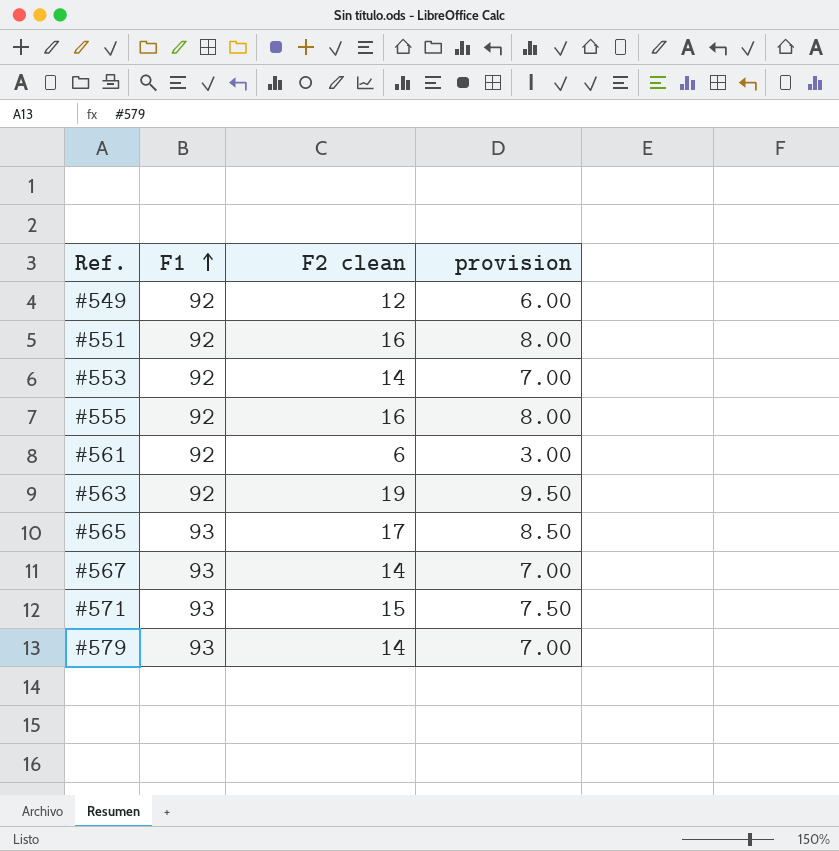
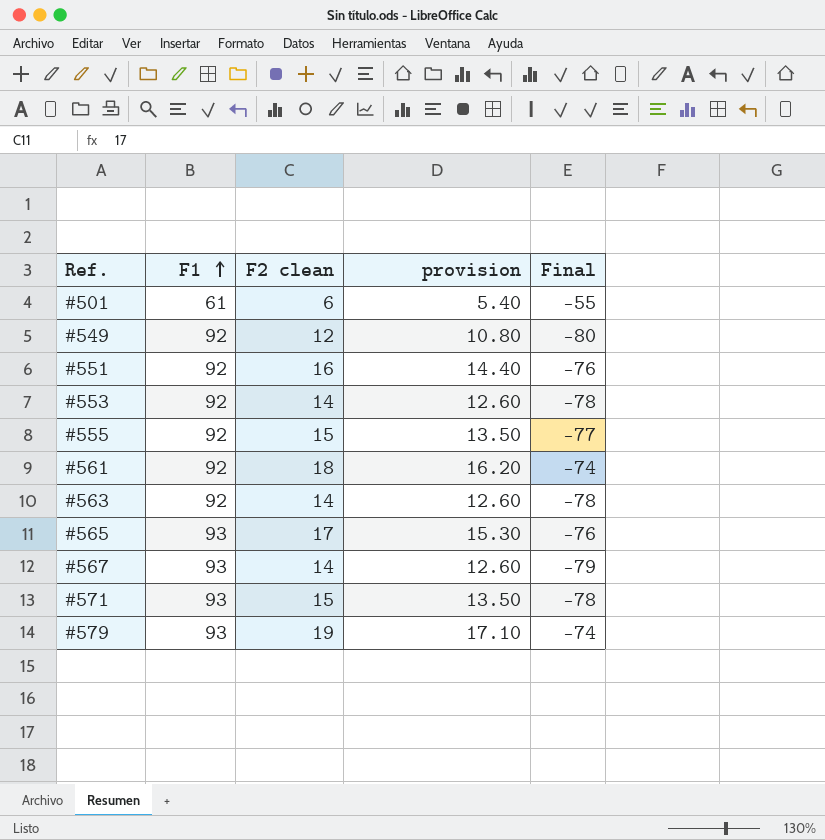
column provision | formula: [F2 clean] * 0.5 -> [F2 clean] * 0.9
column Final | formula: none -> [F2 clean] - [F1]
row #501: none -> 61 | 6 | 5.40 | -55
#555 | F2 clean: 16 -> 15
#561 | F2 clean: 6 -> 18
#563 | F2 clean: 19 -> 14
#579 | F2 clean: 14 -> 19

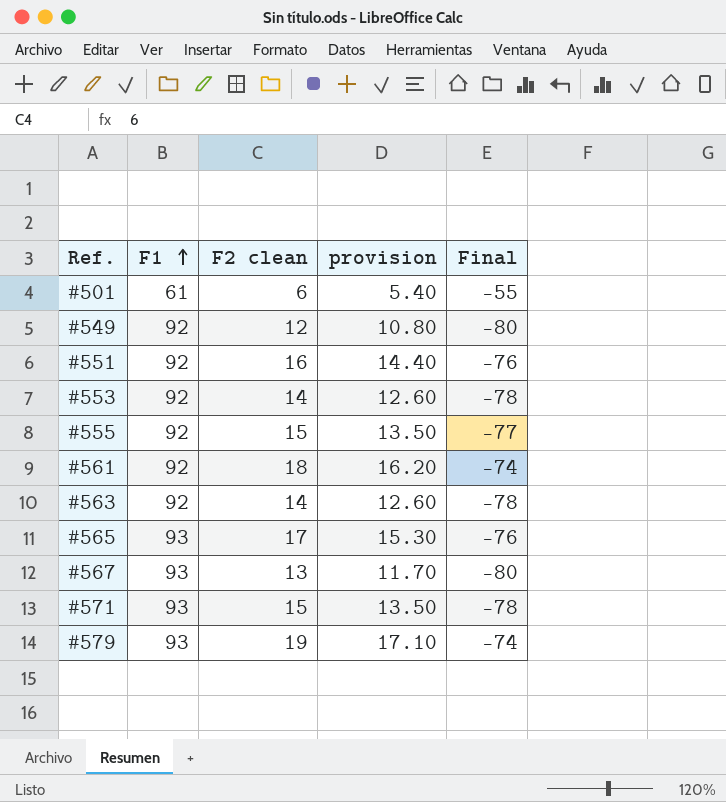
#567 | F2 clean: 14 -> 13
#567 | provision: 12.60 -> 11.70
#567 | Final: -79 -> -80

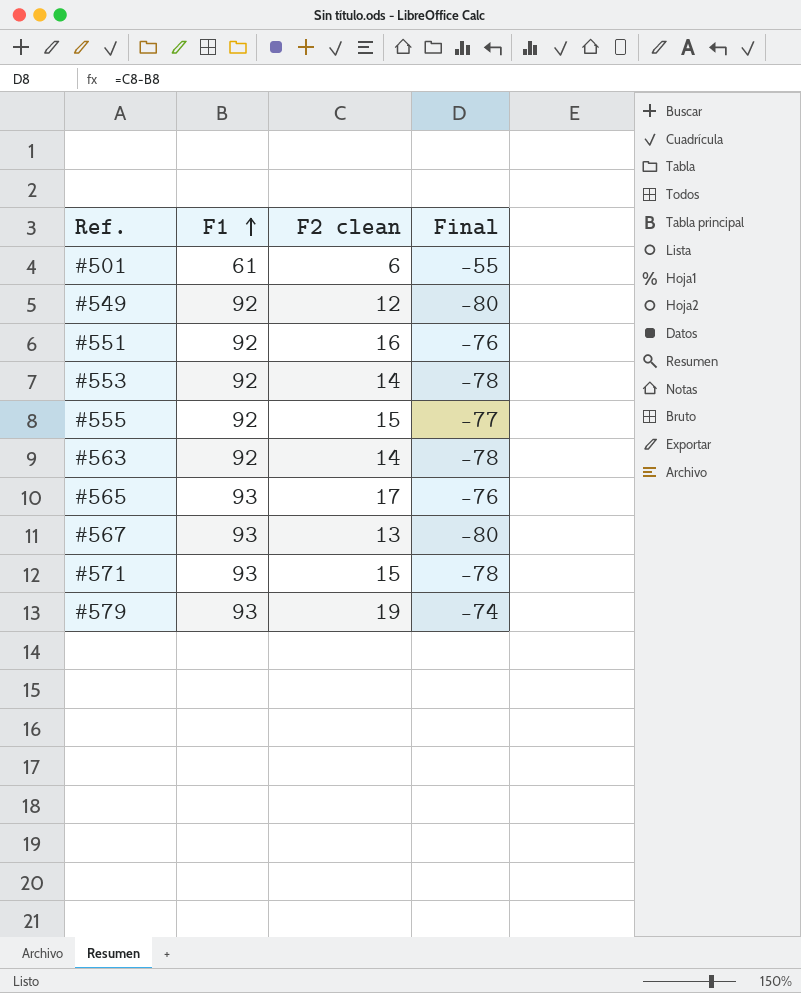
column provision | formula: [F2 clean] * 0.9 -> none
row #561: 92 | 18 | 16.20 | -74 -> none

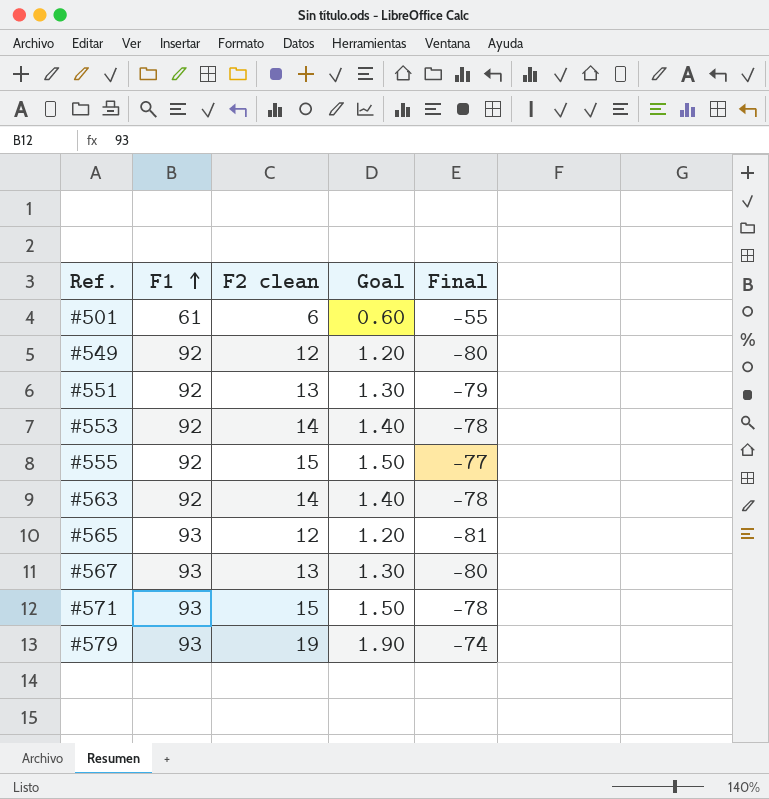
column Goal | formula: none -> [F2 clean] * 0.1
#551 | F2 clean: 16 -> 13
#551 | Final: -76 -> -79
#565 | F2 clean: 17 -> 12
#565 | Final: -76 -> -81

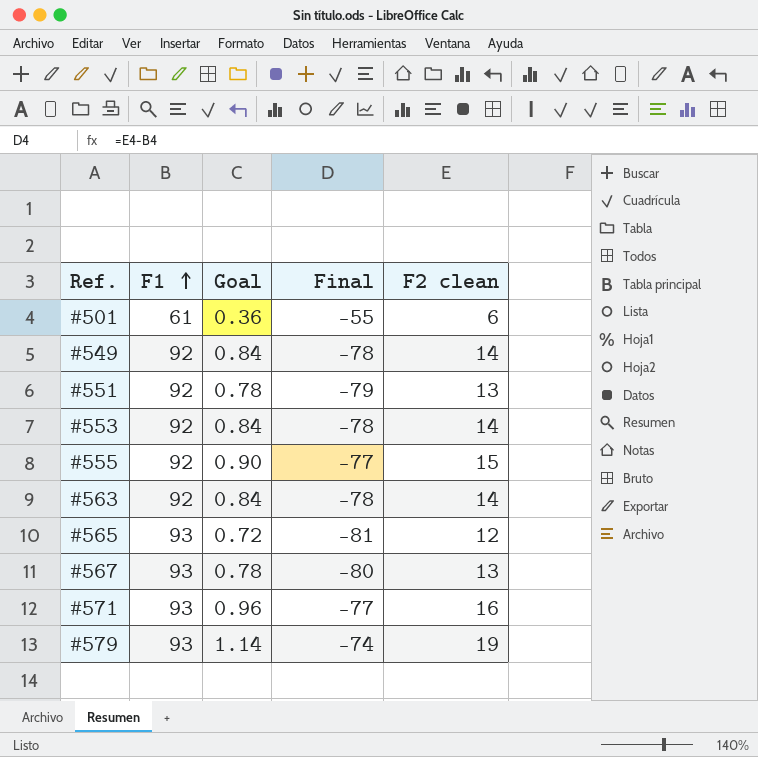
column Goal | formula: [F2 clean] * 0.1 -> [F2 clean] * 0.06
column F2 clean | position: 3 -> 5
#549 | Final: -80 -> -78
#549 | F2 clean: 12 -> 14
#571 | Final: -78 -> -77
#571 | F2 clean: 15 -> 16

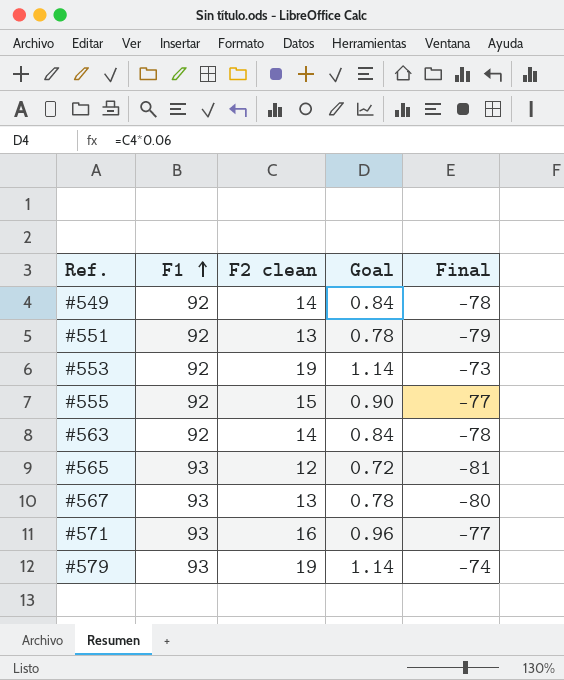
column F2 clean | position: 5 -> 3
row #501: 61 | 0.36 | -55 | 6 -> none
#553 | F2 clean: 14 -> 19
#553 | Goal: 0.84 -> 1.14
#553 | Final: -78 -> -73

